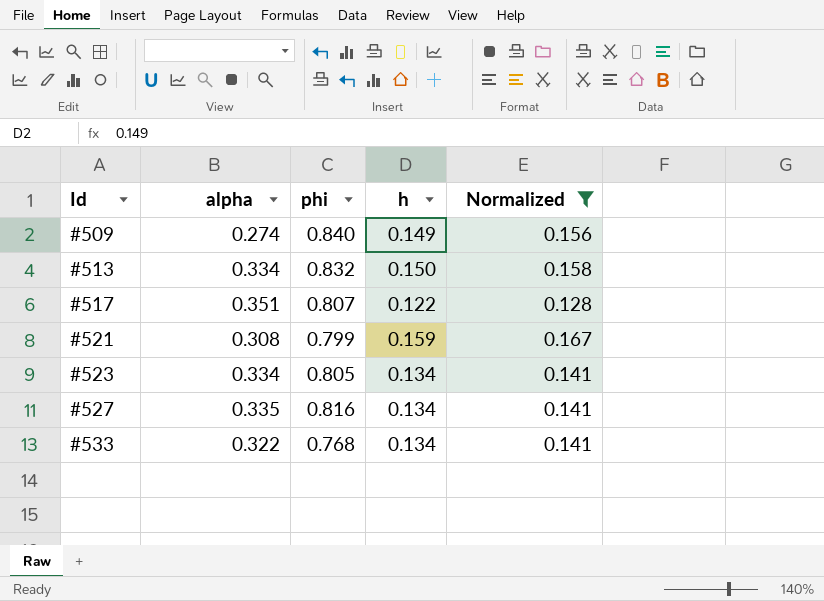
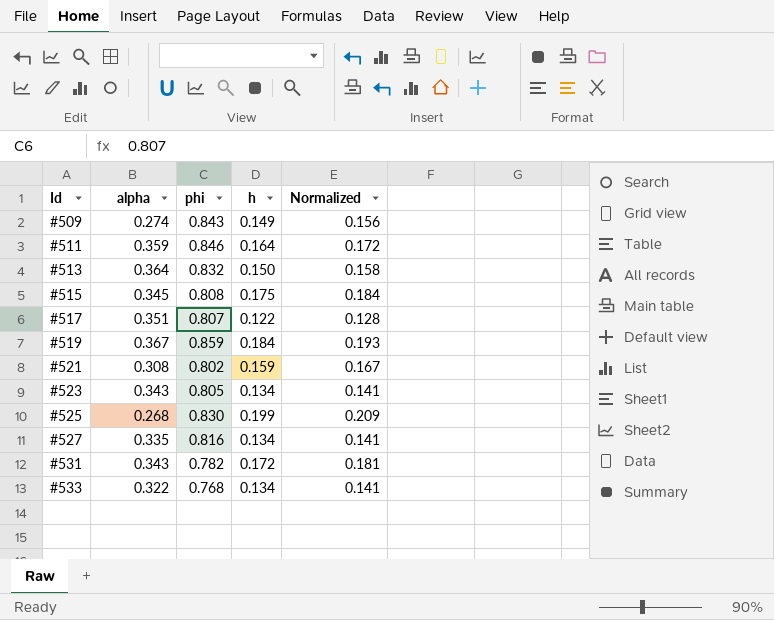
filter: Normalized <= 0.167 -> none
#509 | phi: 0.840 -> 0.843
#513 | alpha: 0.334 -> 0.364
#521 | phi: 0.799 -> 0.802
#523 | alpha: 0.334 -> 0.343

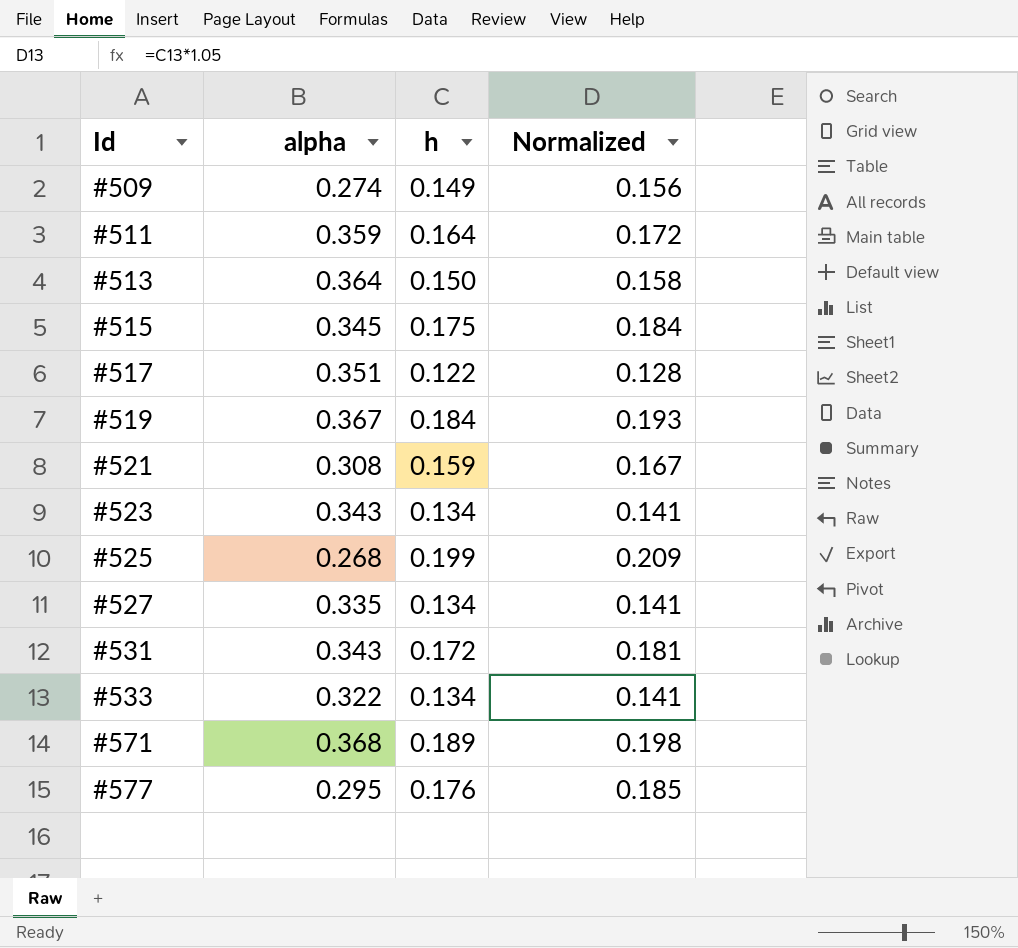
column phi | position: 3 -> none
row #571: none -> 0.368 | 0.189 | 0.198
row #577: none -> 0.295 | 0.176 | 0.185

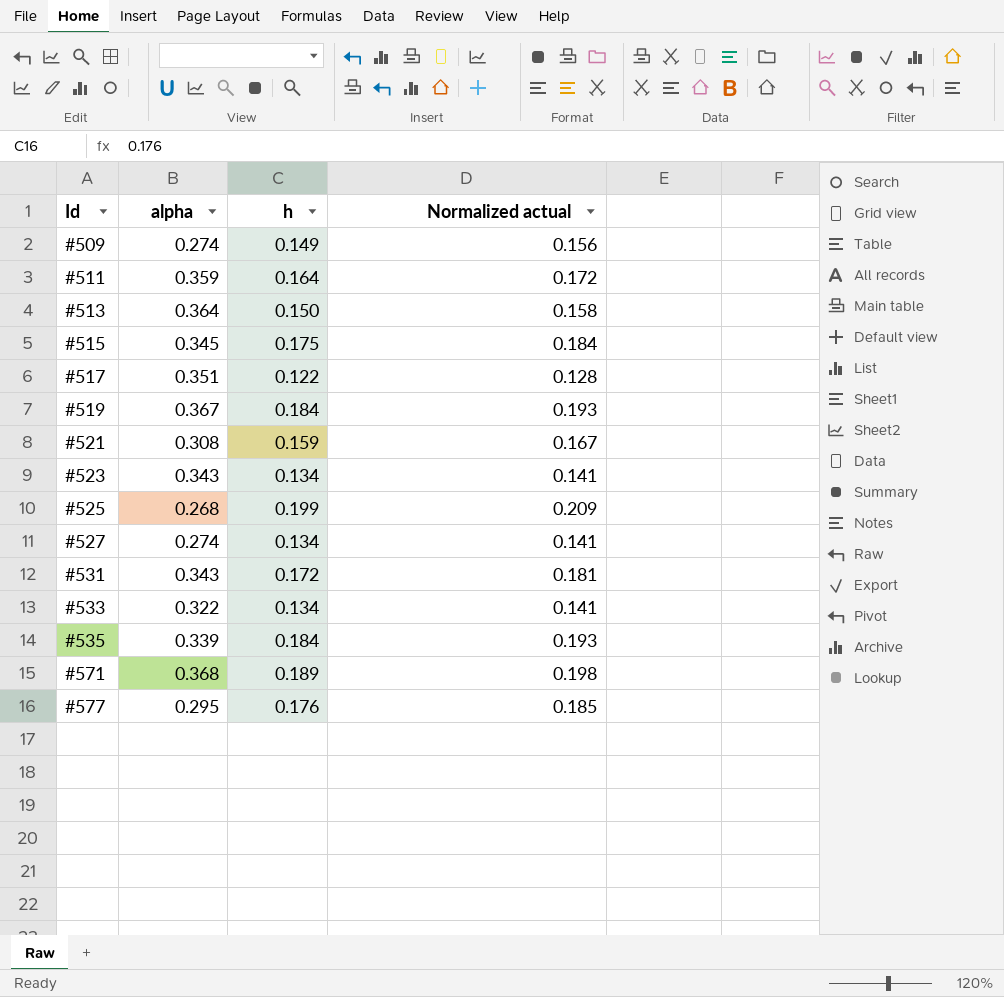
column name: Normalized -> Normalized actual
#527 | alpha: 0.335 -> 0.274
row #535: none -> 0.339 | 0.184 | 0.193

